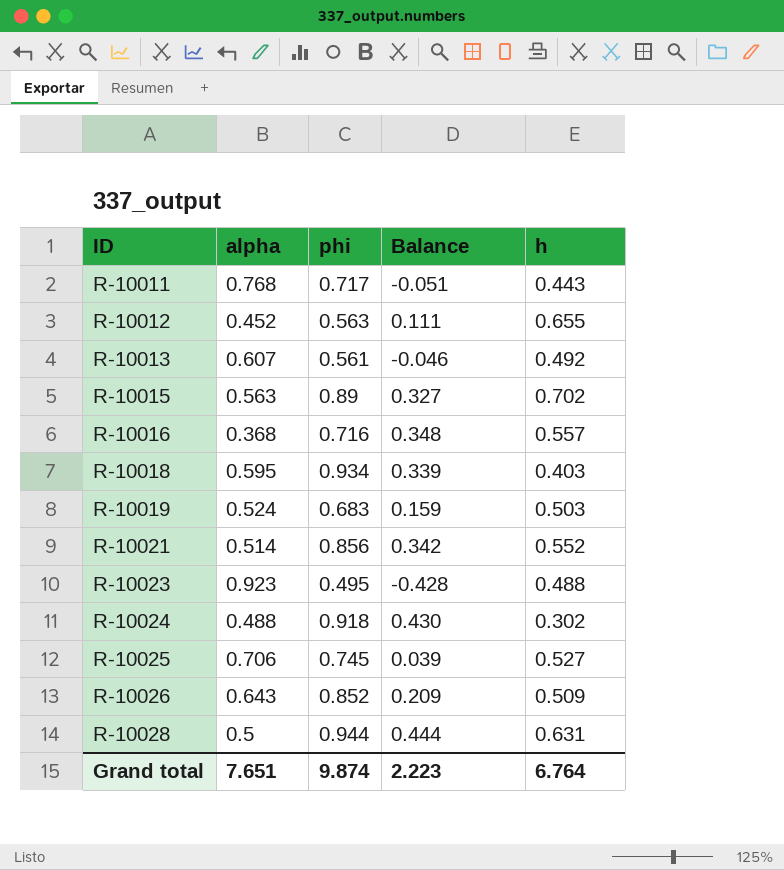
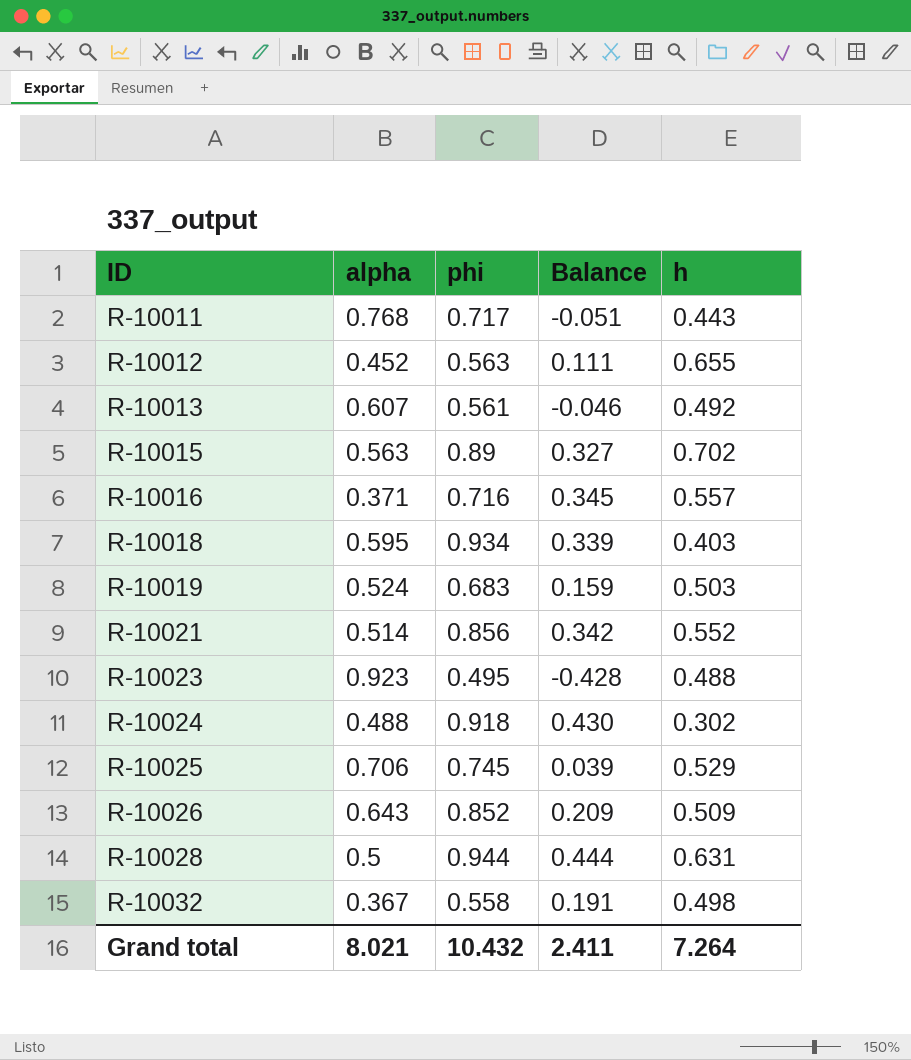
R-10016 | alpha: 0.368 -> 0.371
R-10016 | Balance: 0.348 -> 0.345
R-10025 | h: 0.527 -> 0.529
row R-10032: none -> 0.367 | 0.558 | 0.191 | 0.498
Grand total | alpha: 7.651 -> 8.021
Grand total | phi: 9.874 -> 10.432
Grand total | Balance: 2.223 -> 2.411
Grand total | h: 6.764 -> 7.264

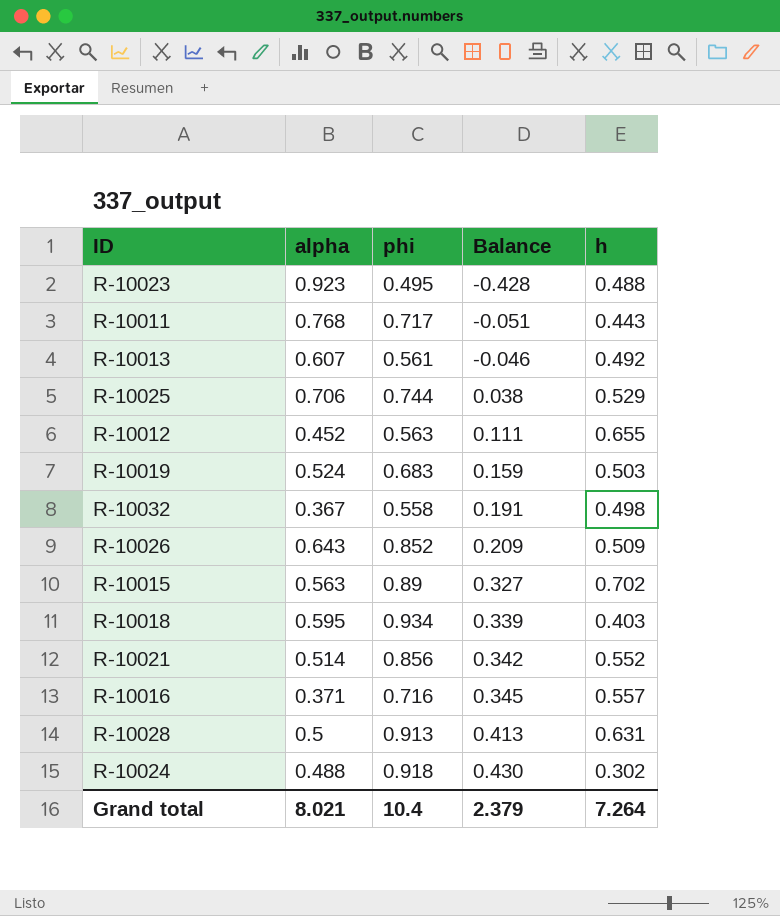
row order: ID ascending -> Balance ascending
R-10025 | phi: 0.745 -> 0.744
R-10025 | Balance: 0.039 -> 0.038
R-10028 | phi: 0.944 -> 0.913
R-10028 | Balance: 0.444 -> 0.413
Grand total | phi: 10.432 -> 10.4
Grand total | Balance: 2.411 -> 2.379

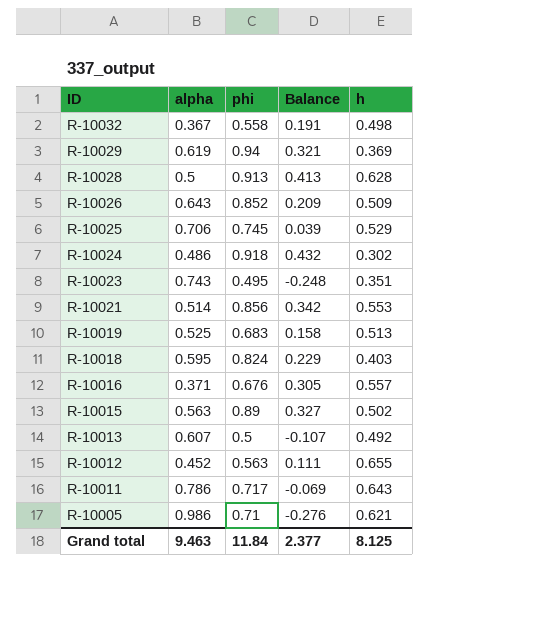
row order: Balance ascending -> ID descending
row R-10029: none -> 0.619 | 0.94 | 0.321 | 0.369
R-10028 | h: 0.631 -> 0.628
R-10025 | phi: 0.744 -> 0.745
R-10025 | Balance: 0.038 -> 0.039
R-10024 | alpha: 0.488 -> 0.486
R-10024 | Balance: 0.430 -> 0.432
R-10023 | alpha: 0.923 -> 0.743
R-10023 | Balance: -0.428 -> -0.248
R-10023 | h: 0.488 -> 0.351
R-10021 | h: 0.552 -> 0.553
R-10019 | alpha: 0.524 -> 0.525
R-10019 | Balance: 0.159 -> 0.158
R-10019 | h: 0.503 -> 0.513
R-10018 | phi: 0.934 -> 0.824
R-10018 | Balance: 0.339 -> 0.229
R-10016 | phi: 0.716 -> 0.676
R-10016 | Balance: 0.345 -> 0.305
R-10015 | h: 0.702 -> 0.502
R-10013 | phi: 0.561 -> 0.5
R-10013 | Balance: -0.046 -> -0.107
R-10011 | alpha: 0.768 -> 0.786
R-10011 | Balance: -0.051 -> -0.069
R-10011 | h: 0.443 -> 0.643
row R-10005: none -> 0.986 | 0.71 | -0.276 | 0.621
Grand total | alpha: 8.021 -> 9.463
Grand total | phi: 10.4 -> 11.84
Grand total | Balance: 2.379 -> 2.377
Grand total | h: 7.264 -> 8.125

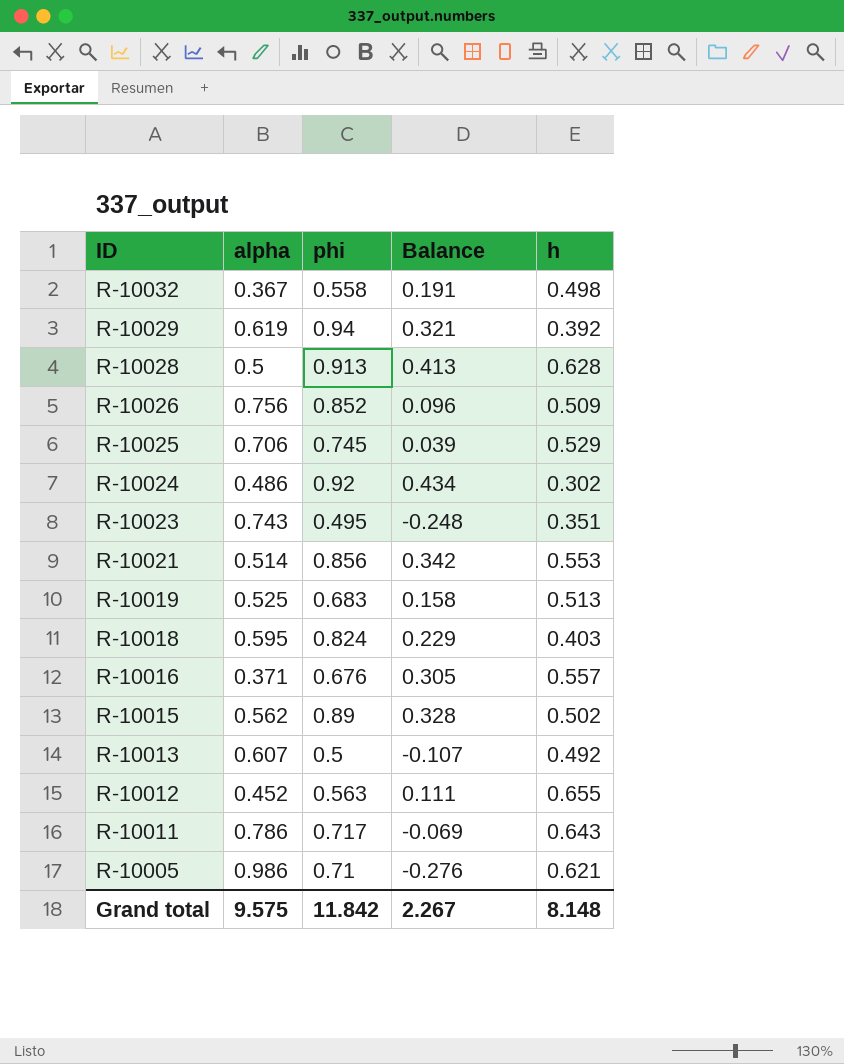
R-10029 | h: 0.369 -> 0.392
R-10026 | alpha: 0.643 -> 0.756
R-10026 | Balance: 0.209 -> 0.096
R-10024 | phi: 0.918 -> 0.92
R-10024 | Balance: 0.432 -> 0.434
R-10015 | alpha: 0.563 -> 0.562
R-10015 | Balance: 0.327 -> 0.328
Grand total | alpha: 9.463 -> 9.575
Grand total | phi: 11.84 -> 11.842
Grand total | Balance: 2.377 -> 2.267
Grand total | h: 8.125 -> 8.148

